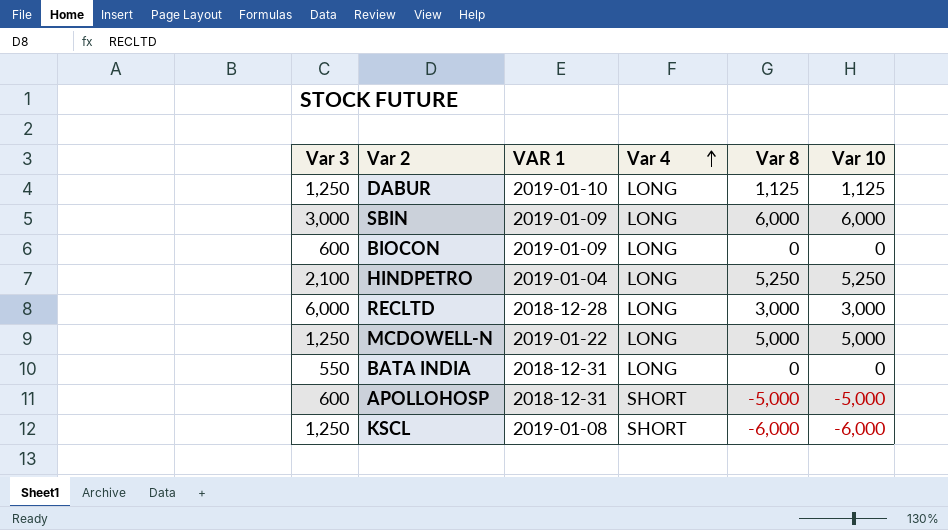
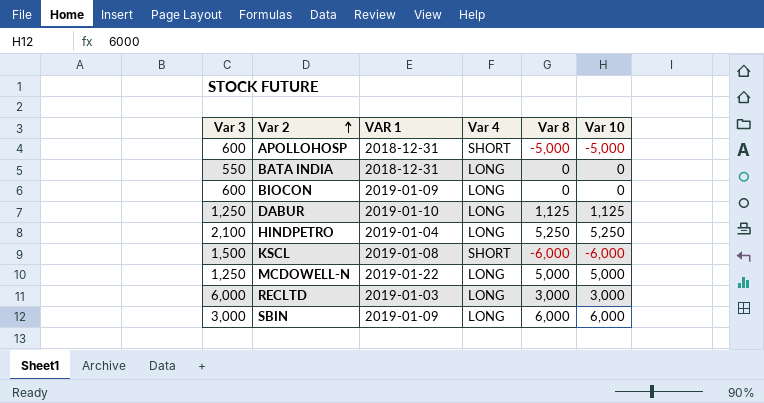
row order: Var 4 ascending -> Var 2 ascending
KSCL | Var 3: 1,250 -> 1,500
RECLTD | VAR 1: 2018-12-28 -> 2019-01-03

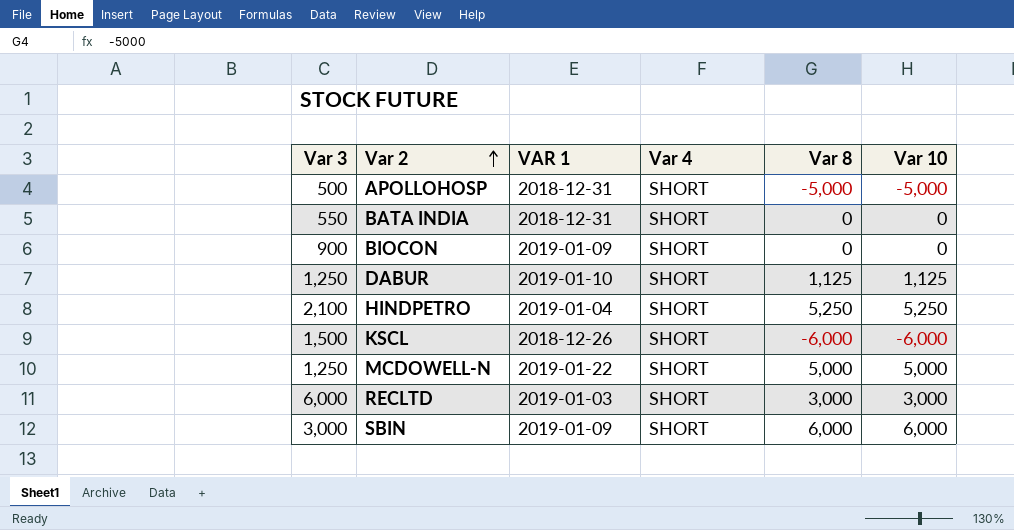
APOLLOHOSP | Var 3: 600 -> 500
BATA INDIA | Var 4: LONG -> SHORT
BIOCON | Var 3: 600 -> 900
BIOCON | Var 4: LONG -> SHORT
DABUR | Var 4: LONG -> SHORT
HINDPETRO | Var 4: LONG -> SHORT
KSCL | VAR 1: 2019-01-08 -> 2018-12-26
MCDOWELL-N | Var 4: LONG -> SHORT
RECLTD | Var 4: LONG -> SHORT
SBIN | Var 4: LONG -> SHORT

